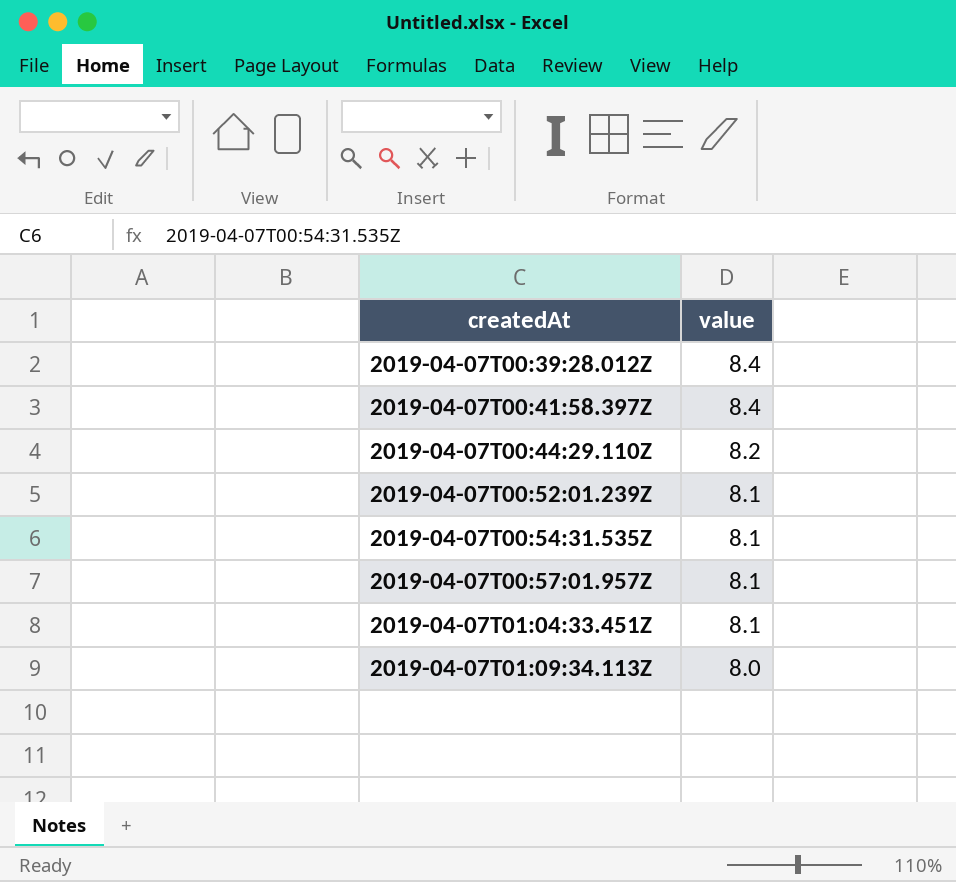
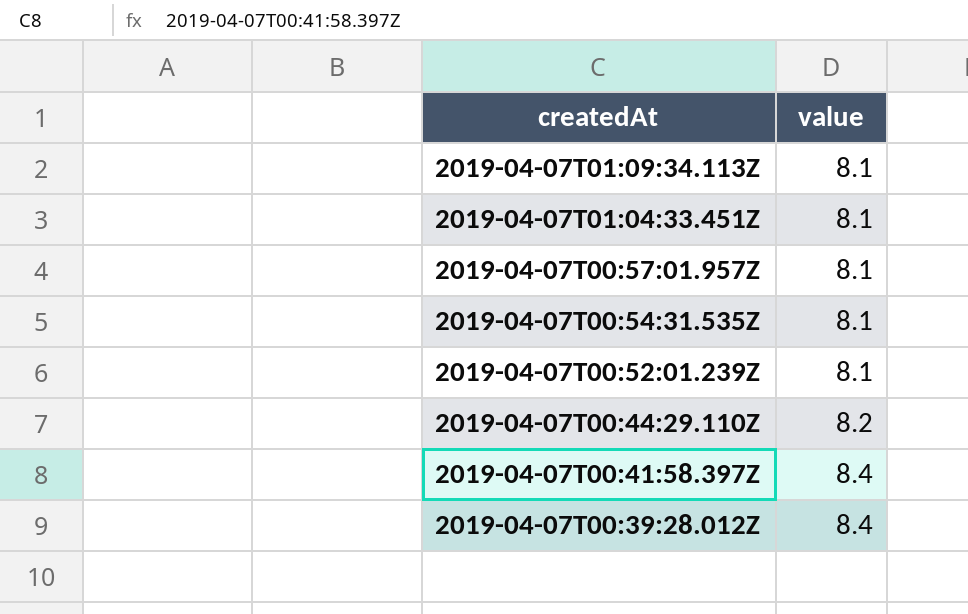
row order: createdAt ascending -> createdAt descending
2019-04-07T01:09:34.113Z | value: 8.0 -> 8.1

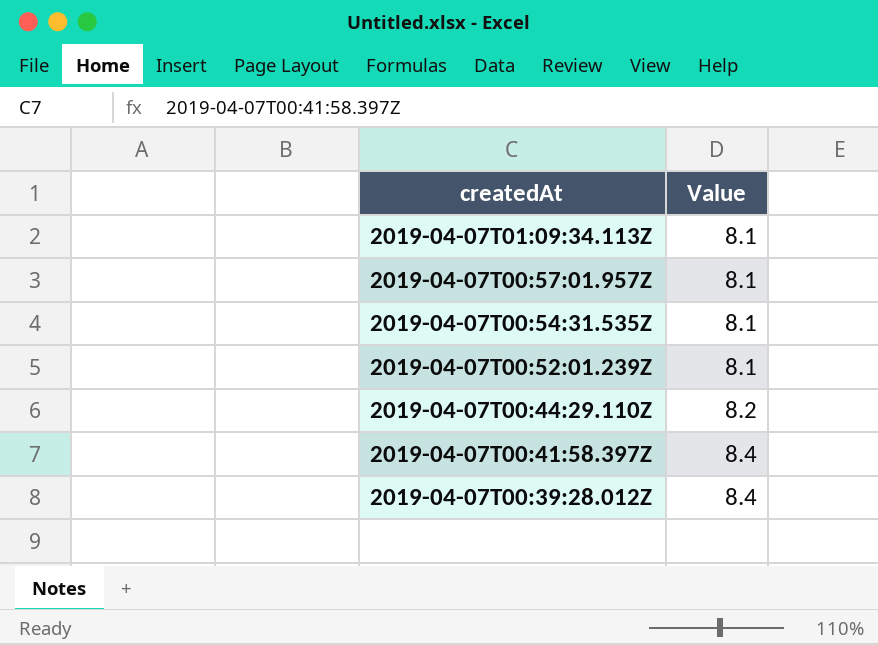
column name: value -> Value
row 2019-04-07T01:04:33.451Z: 8.1 -> none

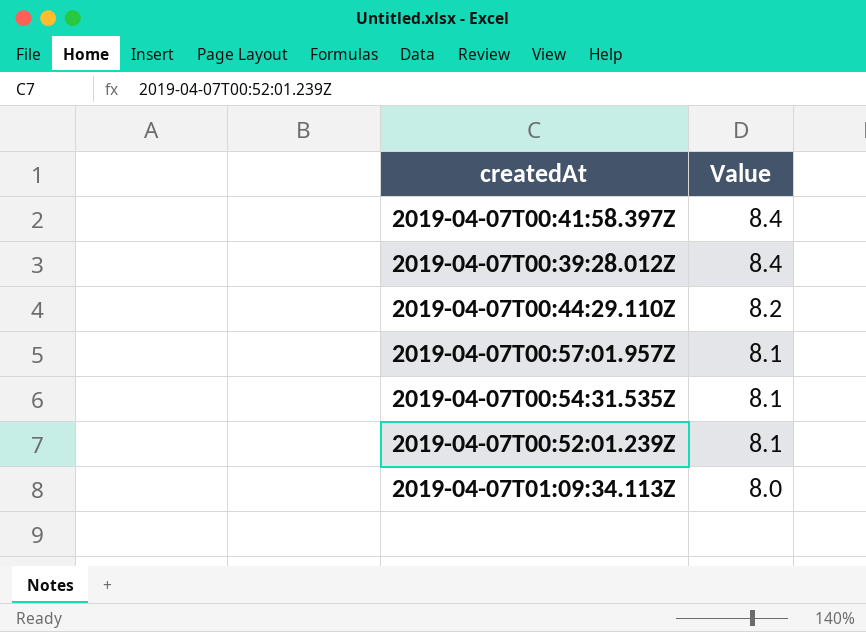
row order: createdAt descending -> Value descending
2019-04-07T01:09:34.113Z | Value: 8.1 -> 8.0

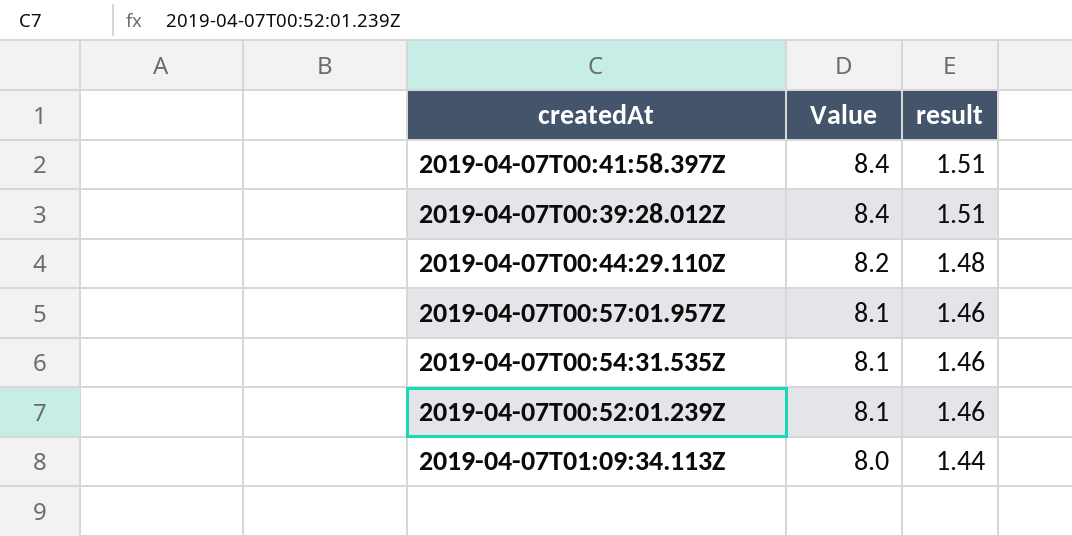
column result | formula: none -> [Value] * 0.18

